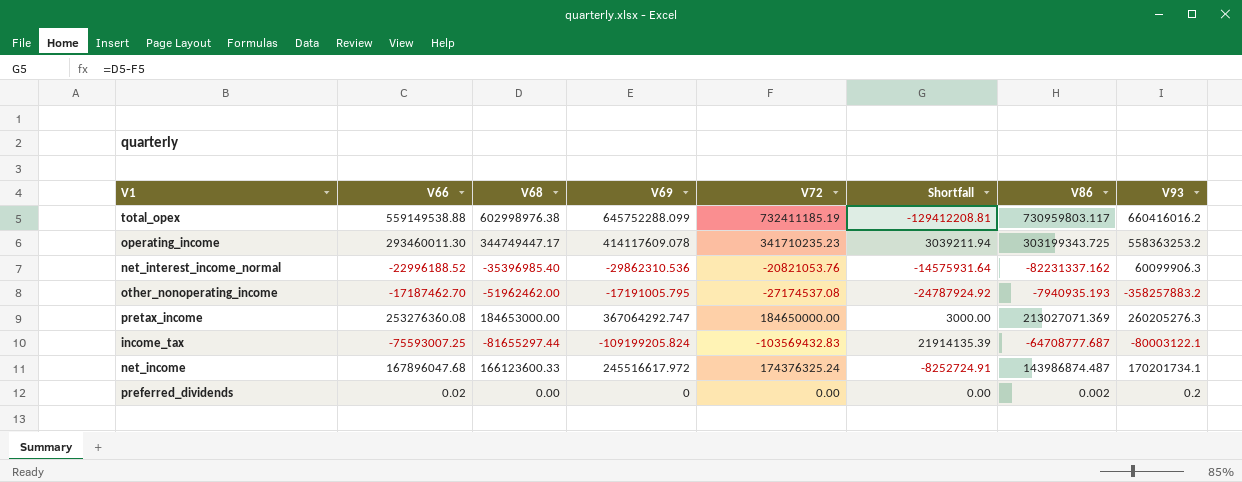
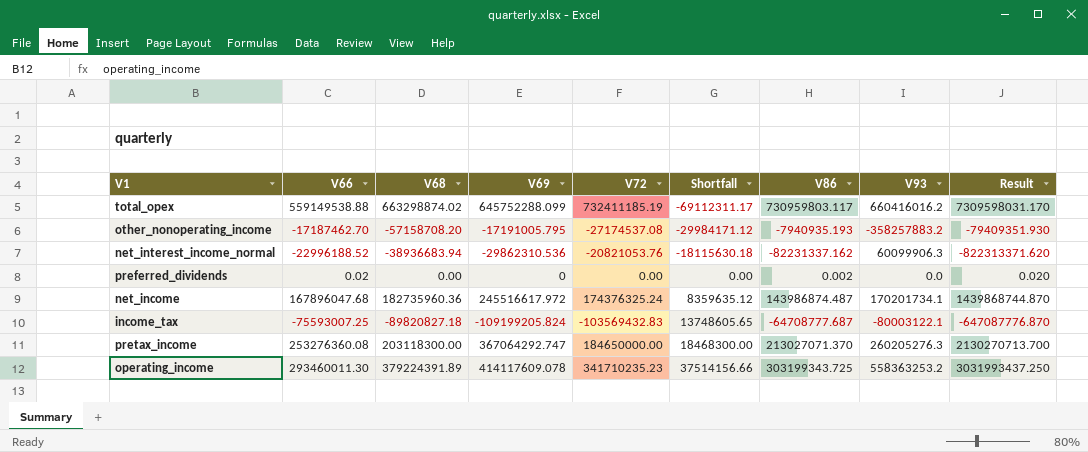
row order: none -> Shortfall ascending
column Result | formula: none -> [V86] * 10
total_opex | V68: 602998976.38 -> 663298874.02
total_opex | Shortfall: -129412208.81 -> -69112311.17
other_nonoperating_income | V68: -51962462.00 -> -57158708.20
other_nonoperating_income | Shortfall: -24787924.92 -> -29984171.12
net_interest_income_normal | V68: -35396985.40 -> -38936683.94
net_interest_income_normal | Shortfall: -14575931.64 -> -18115630.18
preferred_dividends | V93: 0.2 -> 0.0
net_income | V68: 166123600.33 -> 182735960.36
net_income | Shortfall: -8252724.91 -> 8359635.12
income_tax | V68: -81655297.44 -> -89820827.18
income_tax | Shortfall: 21914135.39 -> 13748605.65
pretax_income | V68: 184653000.00 -> 203118300.00
pretax_income | Shortfall: 3000.00 -> 18468300.00
pretax_income | V86: 213027071.369 -> 213027071.370
operating_income | V68: 344749447.17 -> 379224391.89
operating_income | Shortfall: 3039211.94 -> 37514156.66

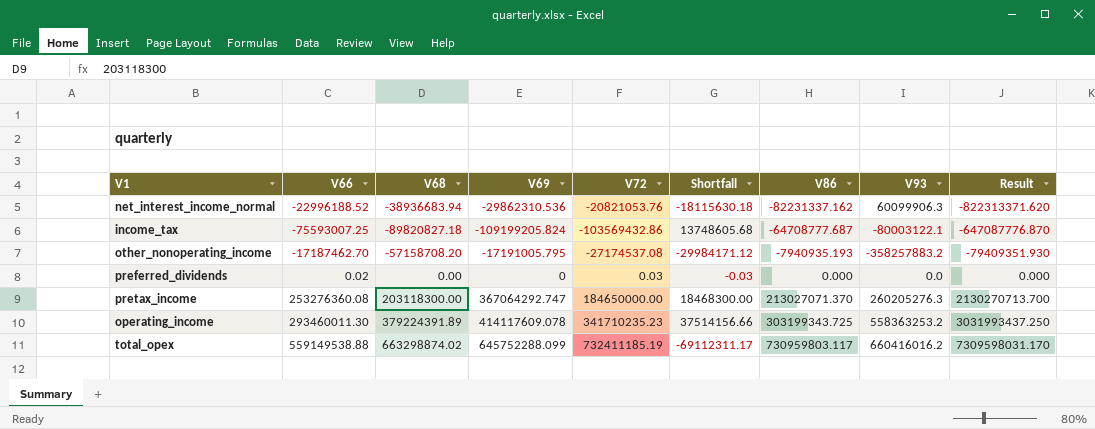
row order: Shortfall ascending -> V86 ascending
row net_income: 167896047.68 | 182735960.36 | 245516617.972 | 174376325.24 | 8359635.12 | 143986874.487 | 170201734.1 | 1439868744.870 -> none
income_tax | V72: -103569432.83 -> -103569432.86
income_tax | Shortfall: 13748605.65 -> 13748605.68
preferred_dividends | V72: 0.00 -> 0.03
preferred_dividends | Shortfall: 0.00 -> -0.03
preferred_dividends | V86: 0.002 -> 0.000
preferred_dividends | Result: 0.020 -> 0.000

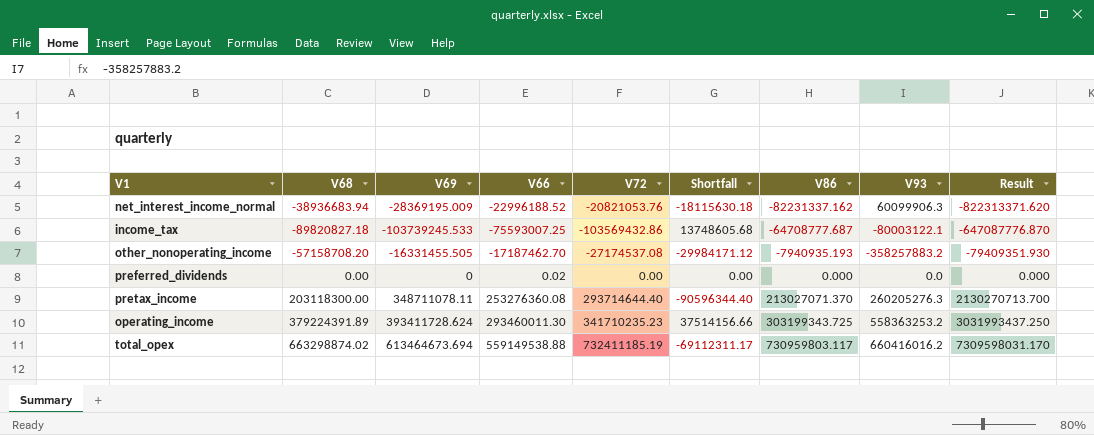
column V66 | position: 2 -> 4
net_interest_income_normal | V69: -29862310.536 -> -28369195.009
income_tax | V69: -109199205.824 -> -103739245.533
other_nonoperating_income | V69: -17191005.795 -> -16331455.505
preferred_dividends | V72: 0.03 -> 0.00
preferred_dividends | Shortfall: -0.03 -> 0.00
pretax_income | V69: 367064292.747 -> 348711078.11
pretax_income | V72: 184650000.00 -> 293714644.40
pretax_income | Shortfall: 18468300.00 -> -90596344.40
operating_income | V69: 414117609.078 -> 393411728.624
total_opex | V69: 645752288.099 -> 613464673.694

